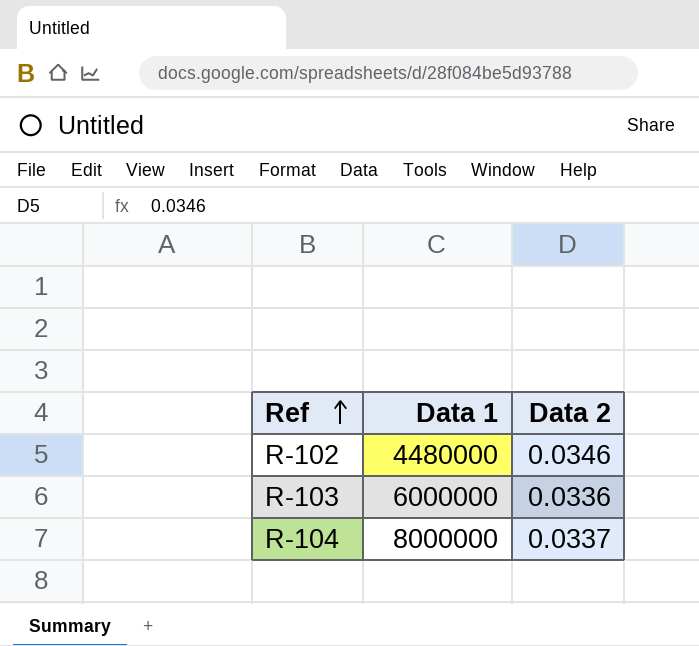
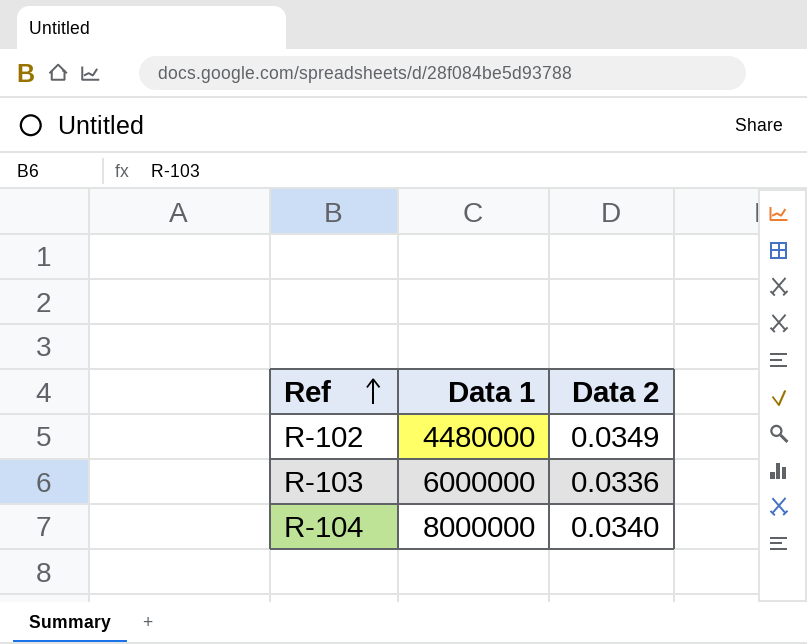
R-102 | Data 2: 0.0346 -> 0.0349
R-104 | Data 2: 0.0337 -> 0.0340

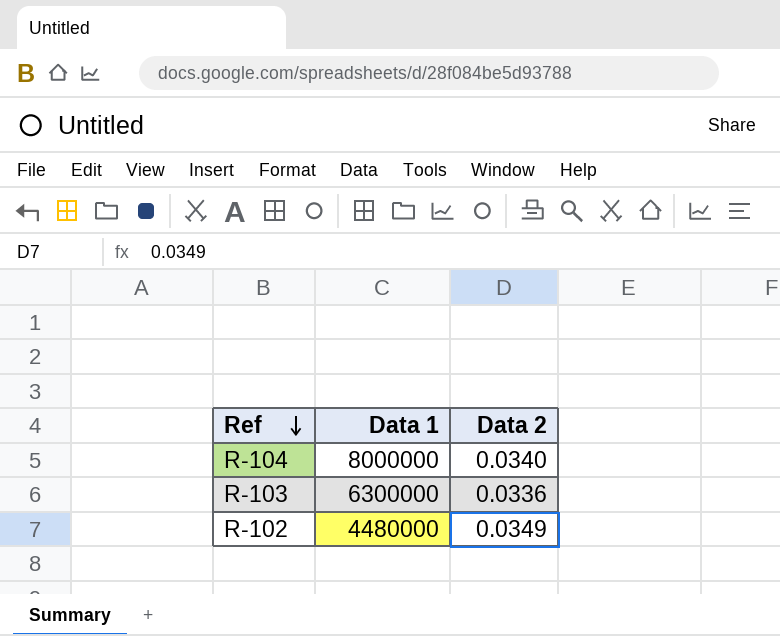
row order: Ref ascending -> Ref descending
R-103 | Data 1: 6000000 -> 6300000

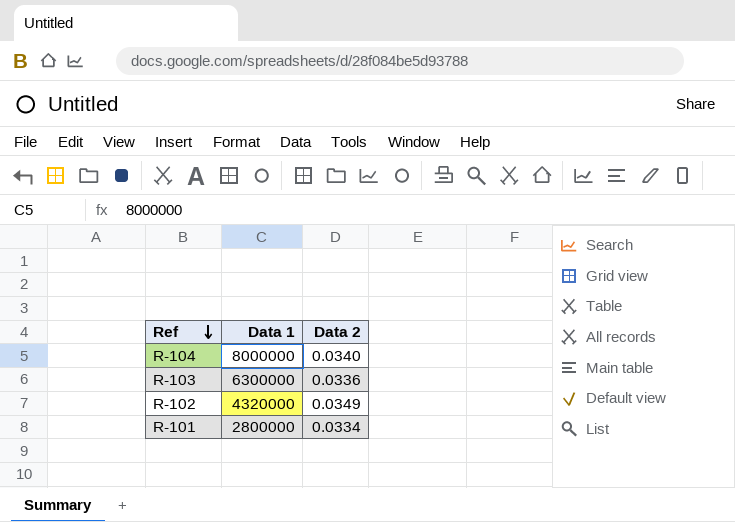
R-102 | Data 1: 4480000 -> 4320000
row R-101: none -> 2800000 | 0.0334

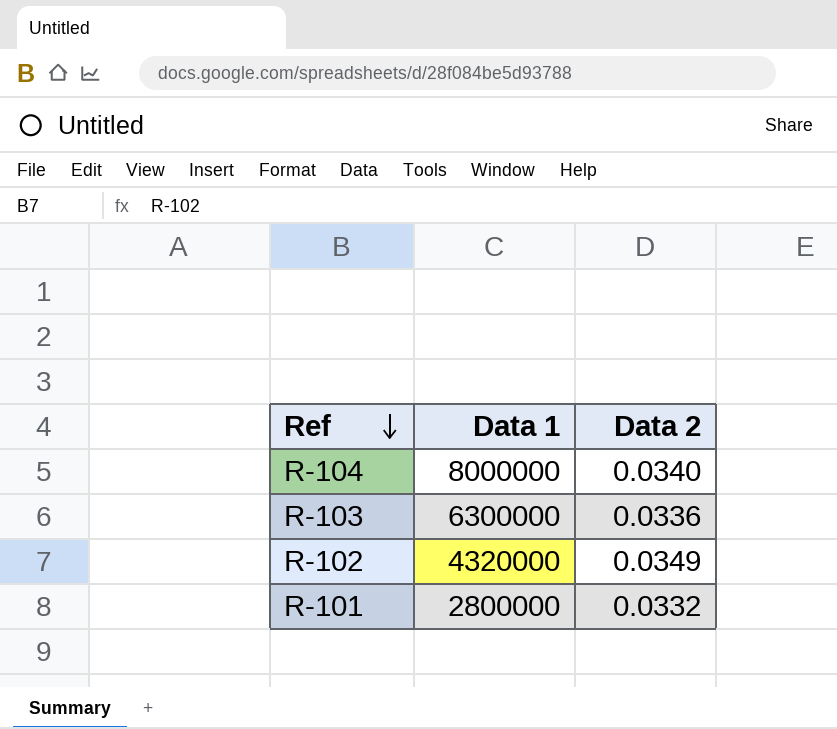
R-101 | Data 2: 0.0334 -> 0.0332

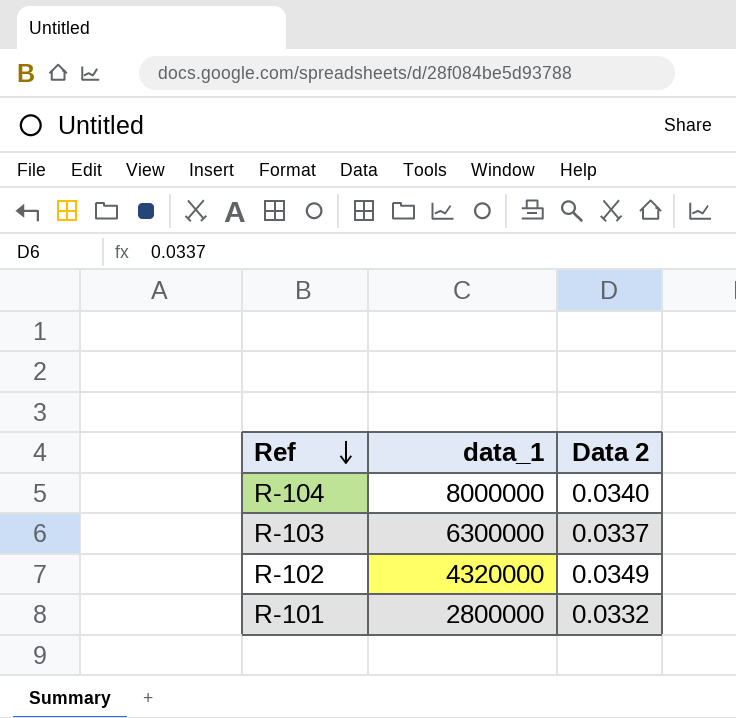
column name: Data 1 -> data_1
R-103 | Data 2: 0.0336 -> 0.0337

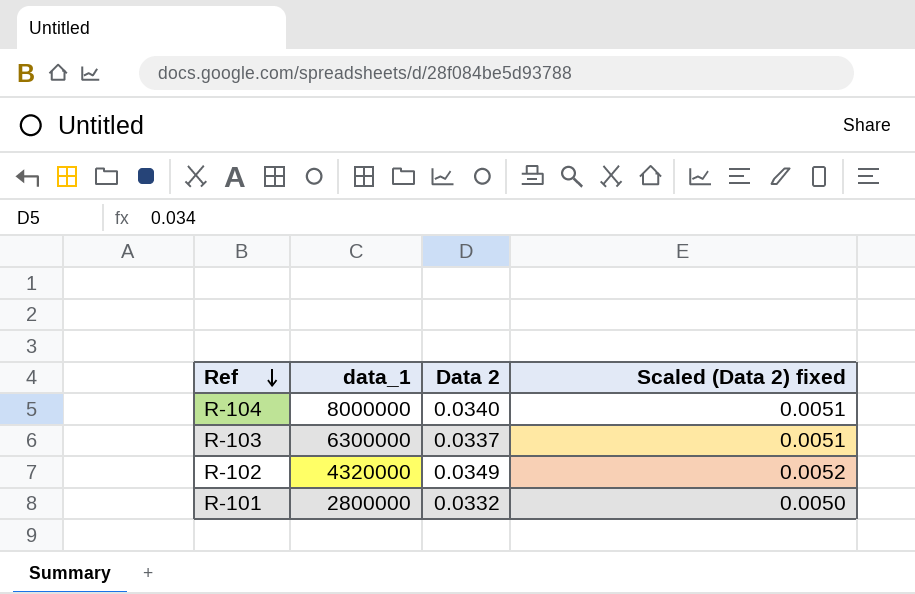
column Scaled (Data 2) fixed | formula: none -> [Data 2] * 0.15

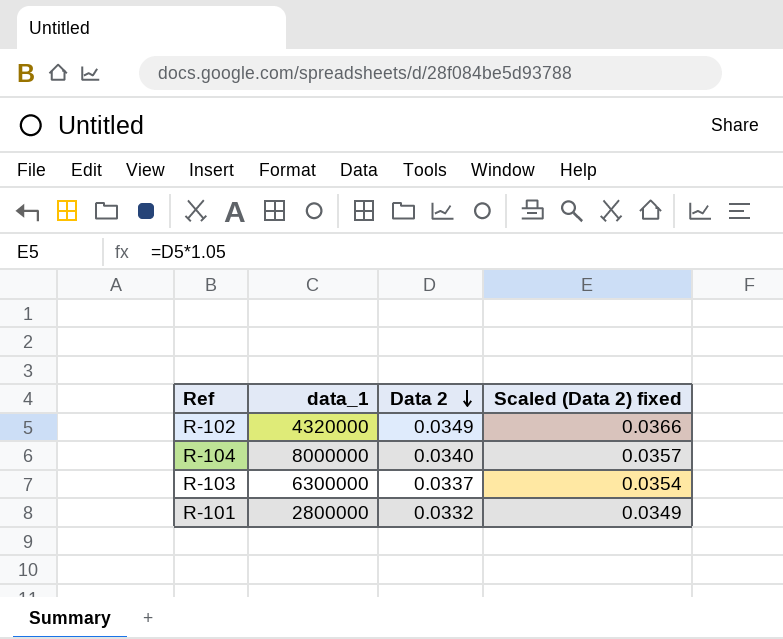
row order: Ref descending -> Data 2 descending
column Scaled (Data 2) fixed | formula: [Data 2] * 0.15 -> [Data 2] * 1.05

